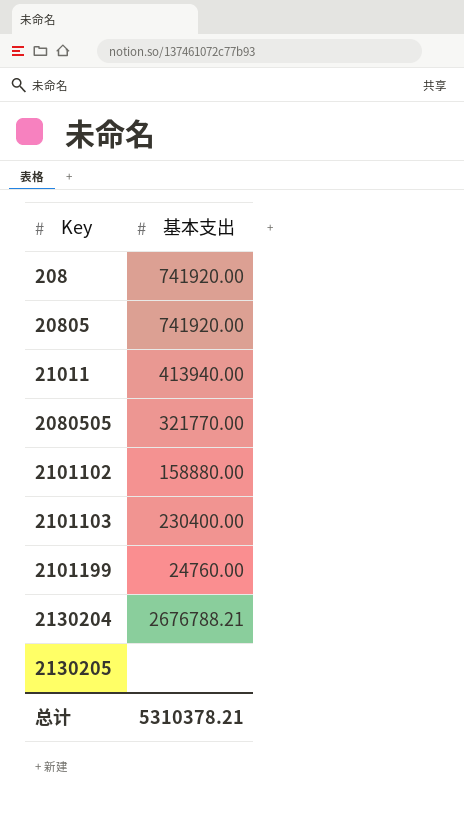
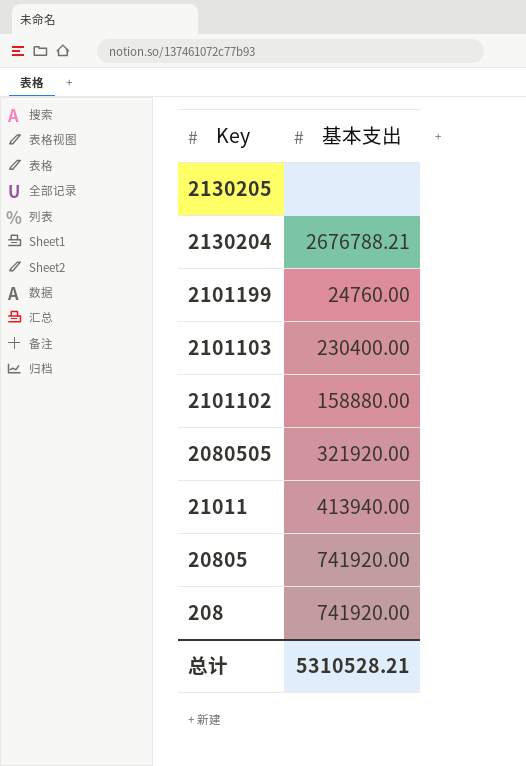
row order: Key ascending -> Key descending
2080505 | 基本支出: 321770.00 -> 321920.00
总计 | 基本支出: 5310378.21 -> 5310528.21

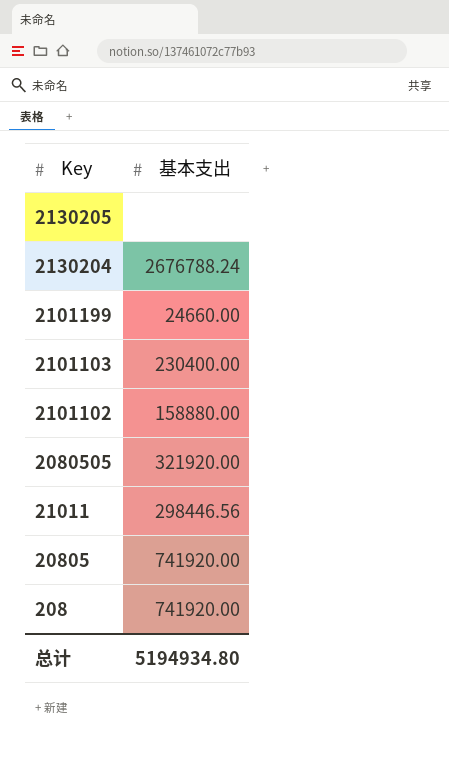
2130204 | 基本支出: 2676788.21 -> 2676788.24
2101199 | 基本支出: 24760.00 -> 24660.00
21011 | 基本支出: 413940.00 -> 298446.56
总计 | 基本支出: 5310528.21 -> 5194934.80

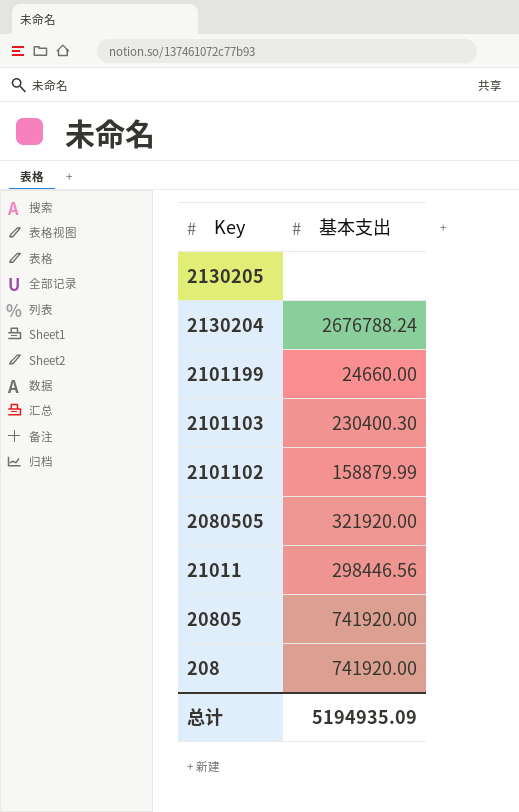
2101103 | 基本支出: 230400.00 -> 230400.30
2101102 | 基本支出: 158880.00 -> 158879.99
总计 | 基本支出: 5194934.80 -> 5194935.09

